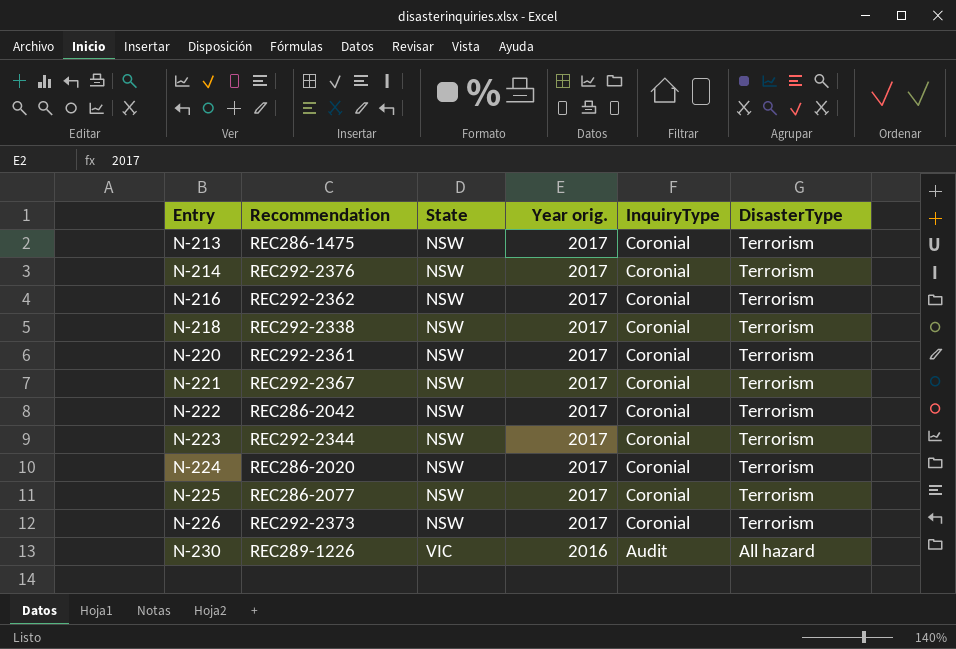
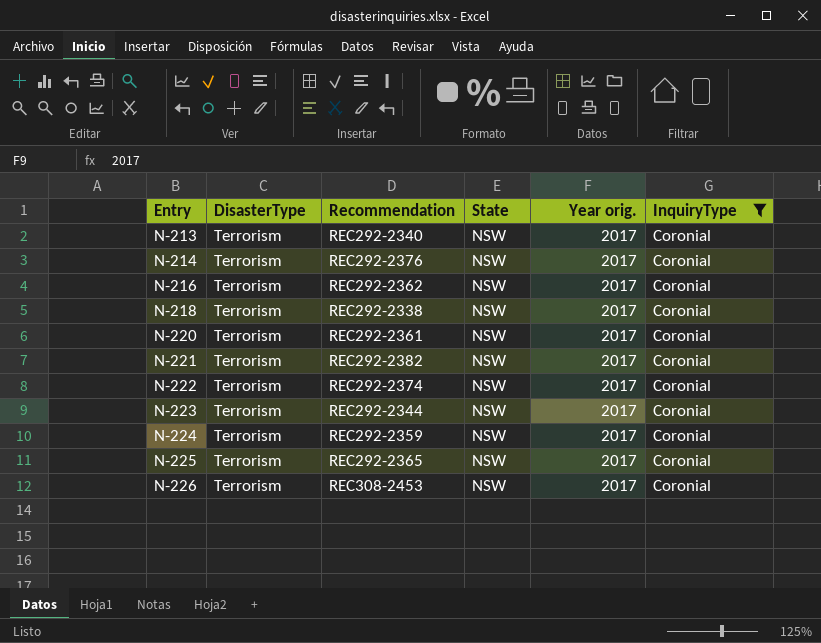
filter: none -> InquiryType = Coronial
column DisasterType | position: 6 -> 2
N-213 | Recommendation: REC286-1475 -> REC292-2340
N-221 | Recommendation: REC292-2367 -> REC292-2382
N-222 | Recommendation: REC286-2042 -> REC292-2374
N-224 | Recommendation: REC286-2020 -> REC292-2359
N-225 | Recommendation: REC286-2077 -> REC292-2365
N-226 | Recommendation: REC292-2373 -> REC308-2453

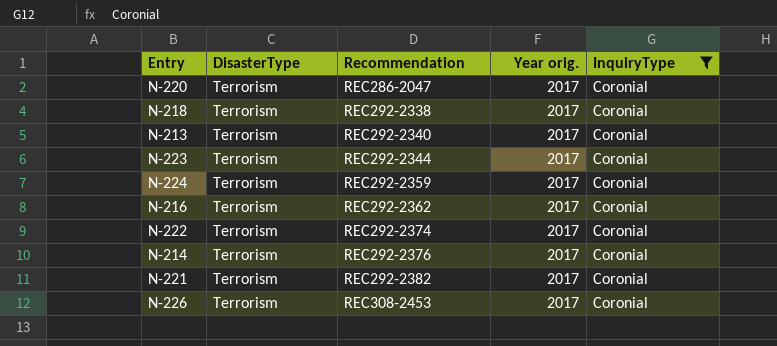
row order: Entry ascending -> Recommendation ascending
column State | position: 4 -> none
row N-225: Terrorism | REC292-2365 | NSW | 2017 | Coronial -> none
N-220 | Recommendation: REC292-2361 -> REC286-2047

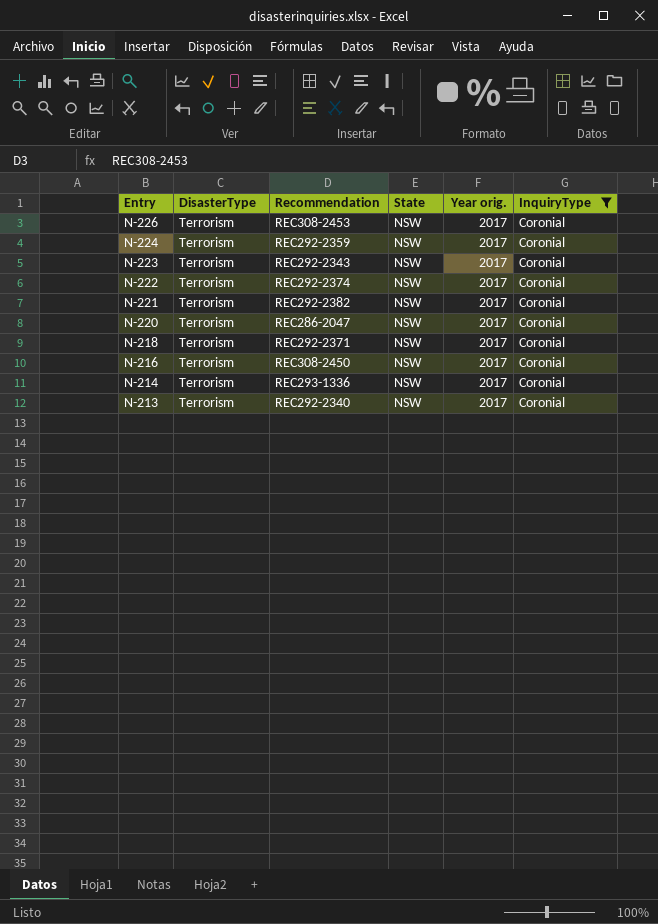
row order: Recommendation ascending -> Entry descending
column State | position: none -> 4
N-223 | Recommendation: REC292-2344 -> REC292-2343
N-218 | Recommendation: REC292-2338 -> REC292-2371
N-216 | Recommendation: REC292-2362 -> REC308-2450
N-214 | Recommendation: REC292-2376 -> REC293-1336

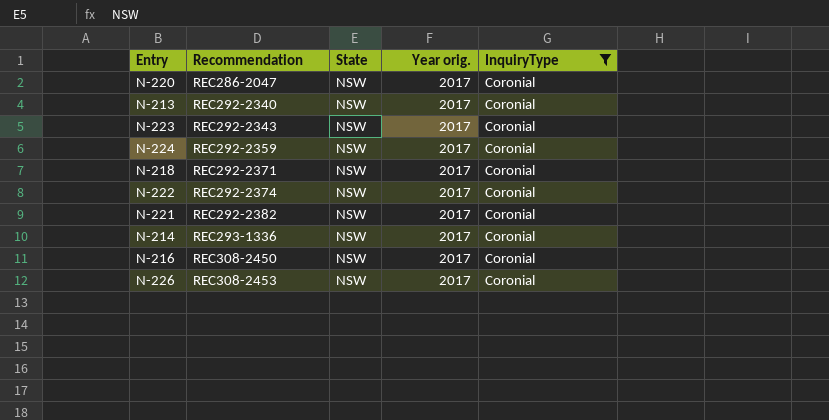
row order: Entry descending -> Recommendation ascending
column DisasterType | position: 2 -> none

